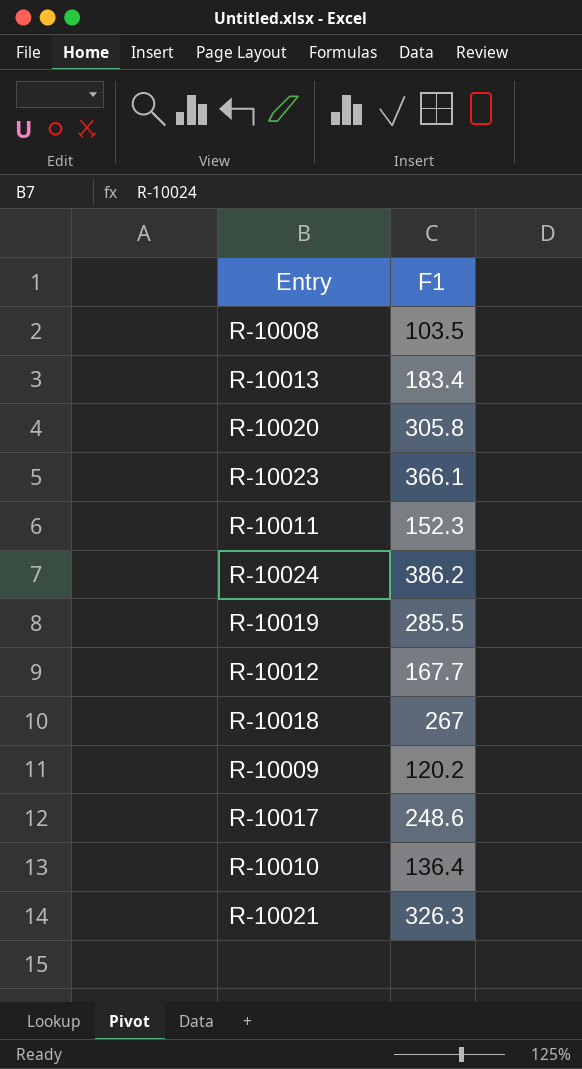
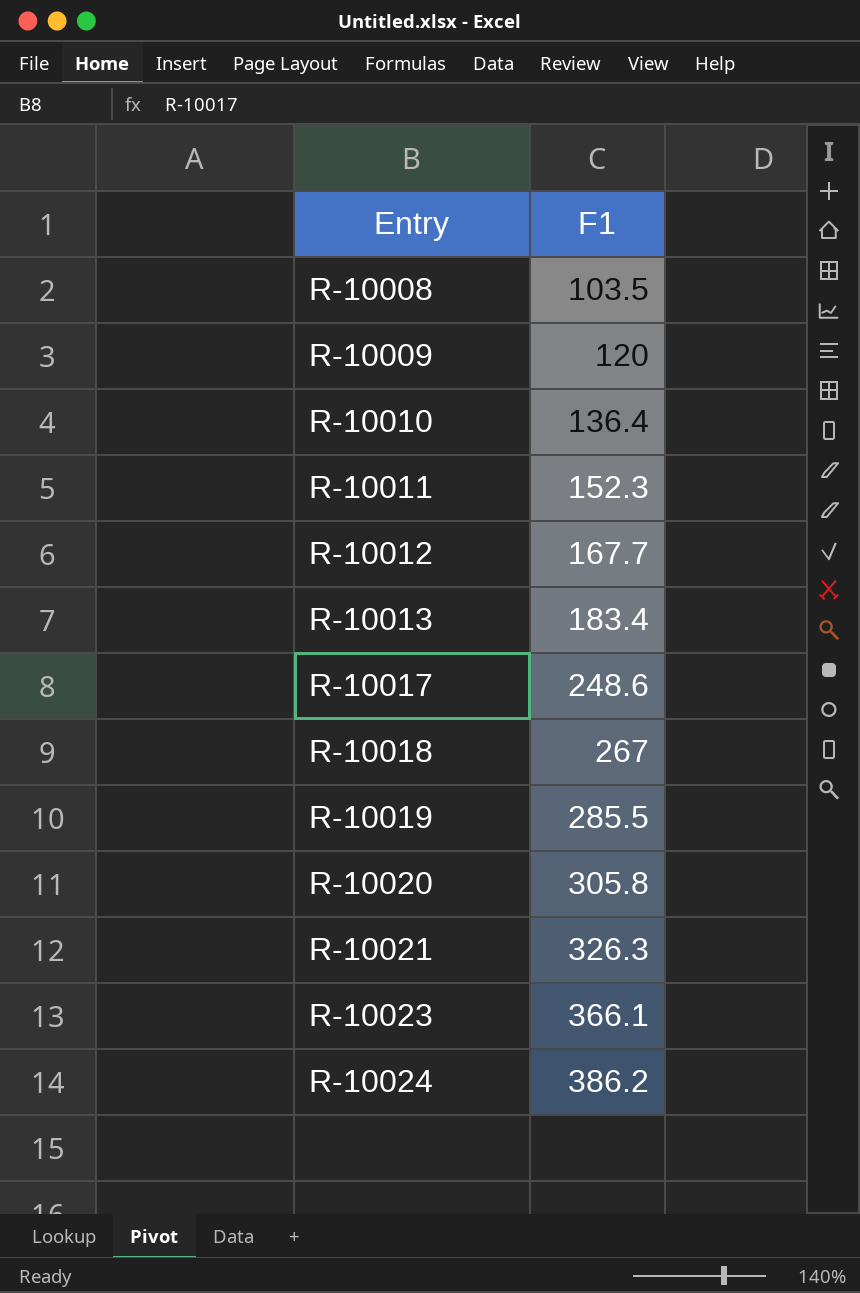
row order: none -> Entry ascending
R-10009 | F1: 120.2 -> 120

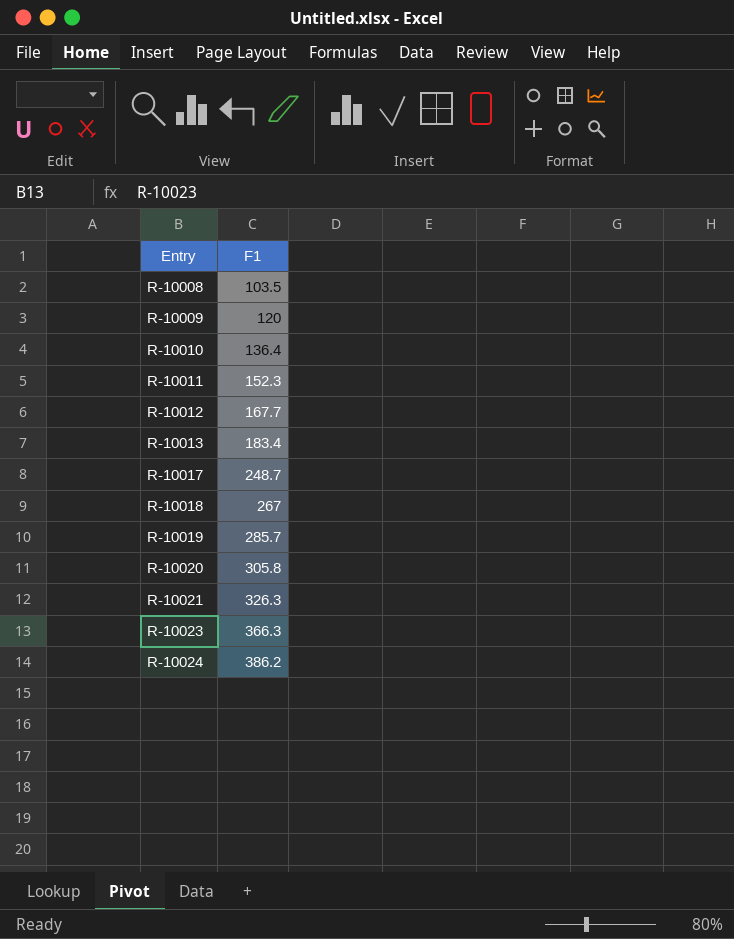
R-10017 | F1: 248.6 -> 248.7
R-10019 | F1: 285.5 -> 285.7
R-10023 | F1: 366.1 -> 366.3

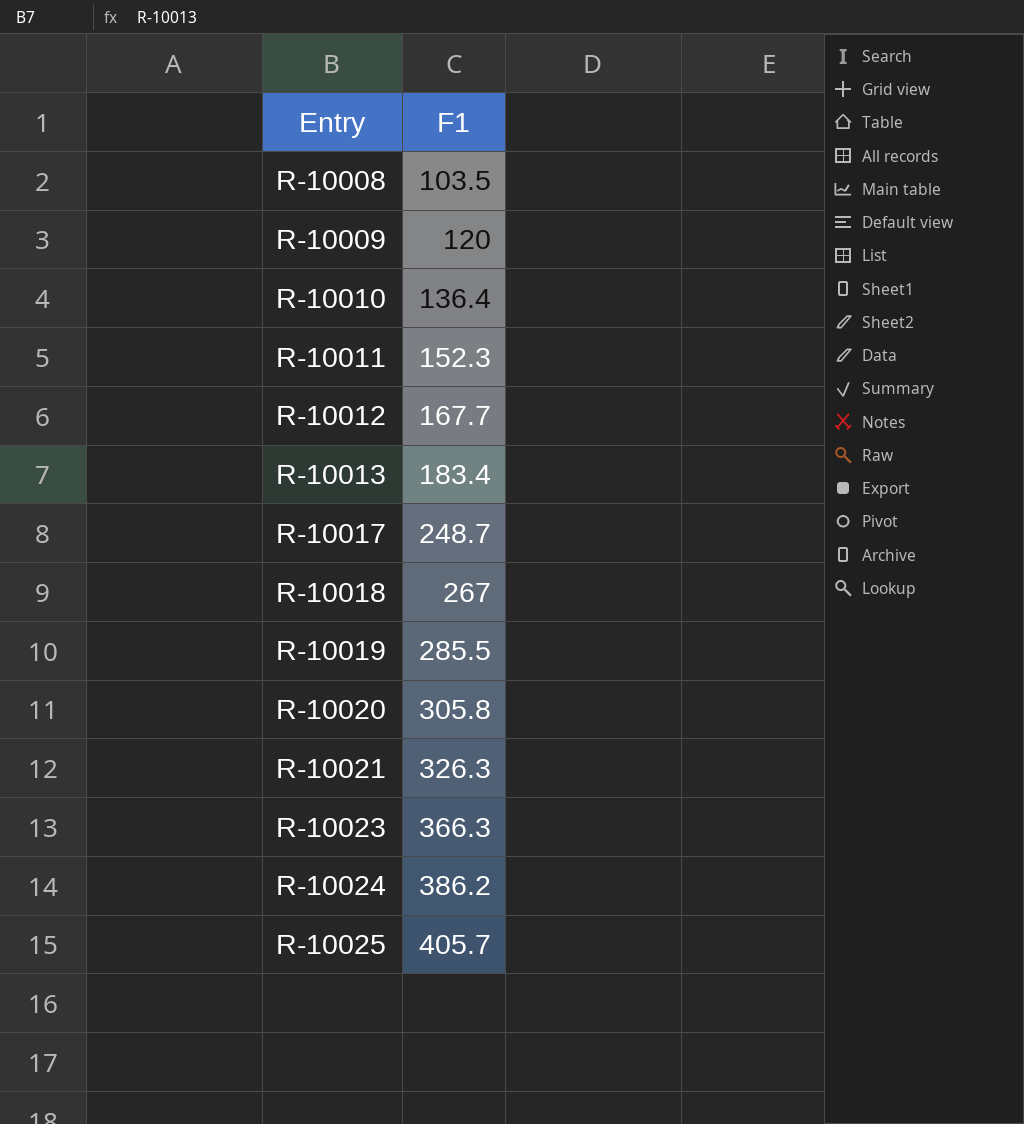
R-10019 | F1: 285.7 -> 285.5
row R-10025: none -> 405.7

